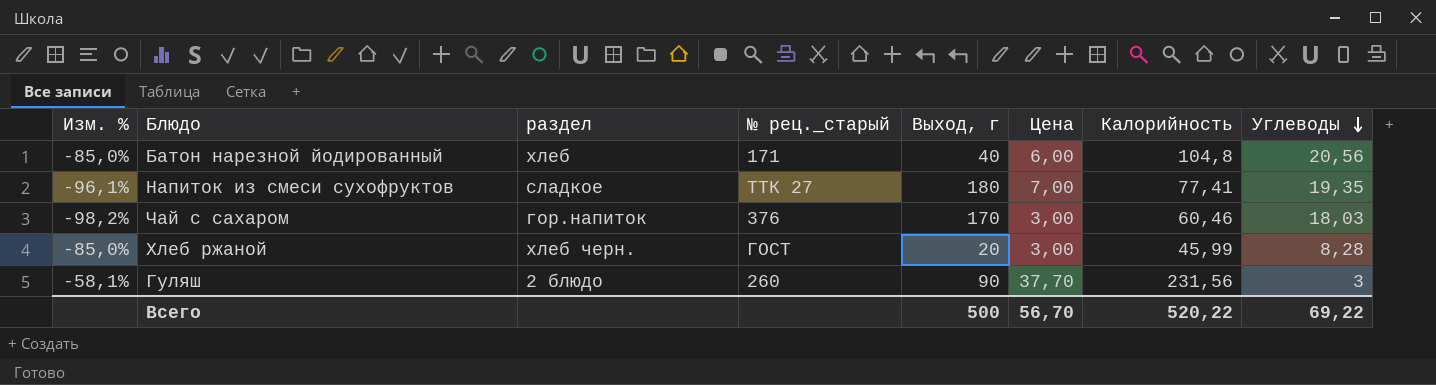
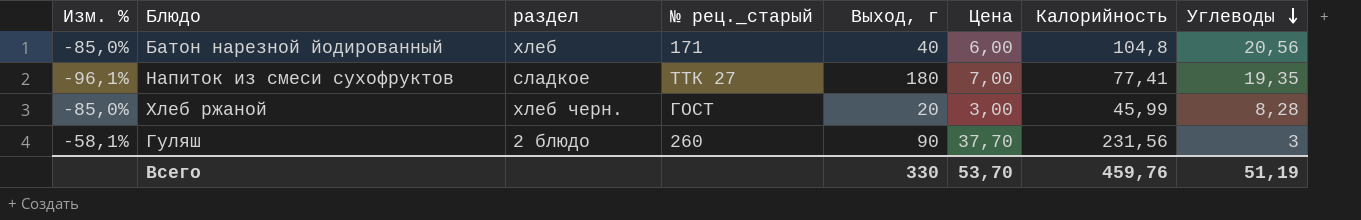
row Чай с сахаром: -98,2% | гор.напиток | 376 | 170 | 3,00 | 60,46 | 18,03 -> none
Всего | Выход, г: 500 -> 330
Всего | Цена: 56,70 -> 53,70
Всего | Калорийность: 520,22 -> 459,76
Всего | Углеводы: 69,22 -> 51,19

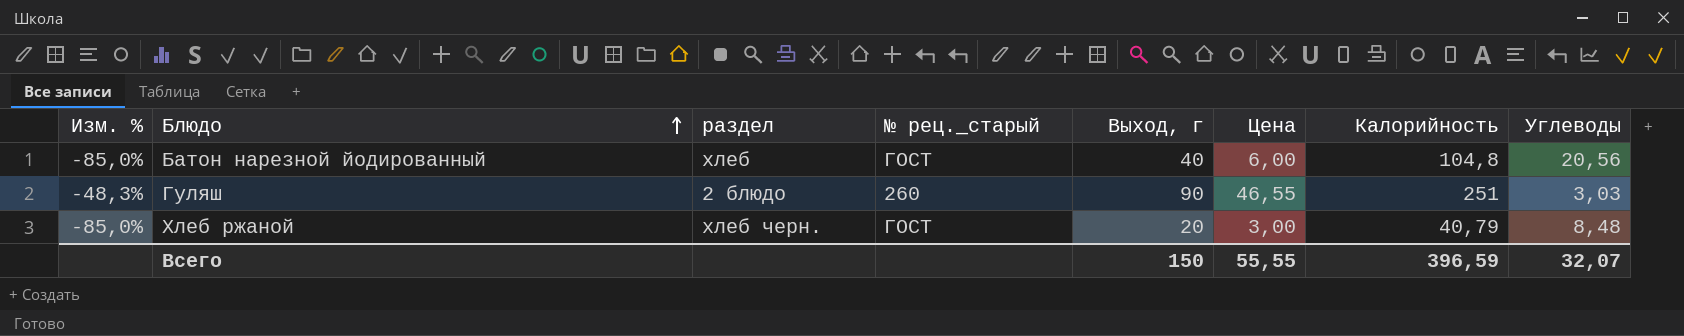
row order: Углеводы descending -> Блюдо ascending
row Напиток из смеси сухофруктов: -96,1% | сладкое | ТТК 27 | 180 | 7,00 | 77,41 | 19,35 -> none
Батон нарезной йодированный | № рец._старый: 171 -> ГОСТ
Гуляш | Изм. %: -58,1% -> -48,3%
Гуляш | Цена: 37,70 -> 46,55
Гуляш | Калорийность: 231,56 -> 251
Гуляш | Углеводы: 3 -> 3,03
Хлеб ржаной | Калорийность: 45,99 -> 40,79
Хлеб ржаной | Углеводы: 8,28 -> 8,48
Всего | Выход, г: 330 -> 150
Всего | Цена: 53,70 -> 55,55
Всего | Калорийность: 459,76 -> 396,59
Всего | Углеводы: 51,19 -> 32,07

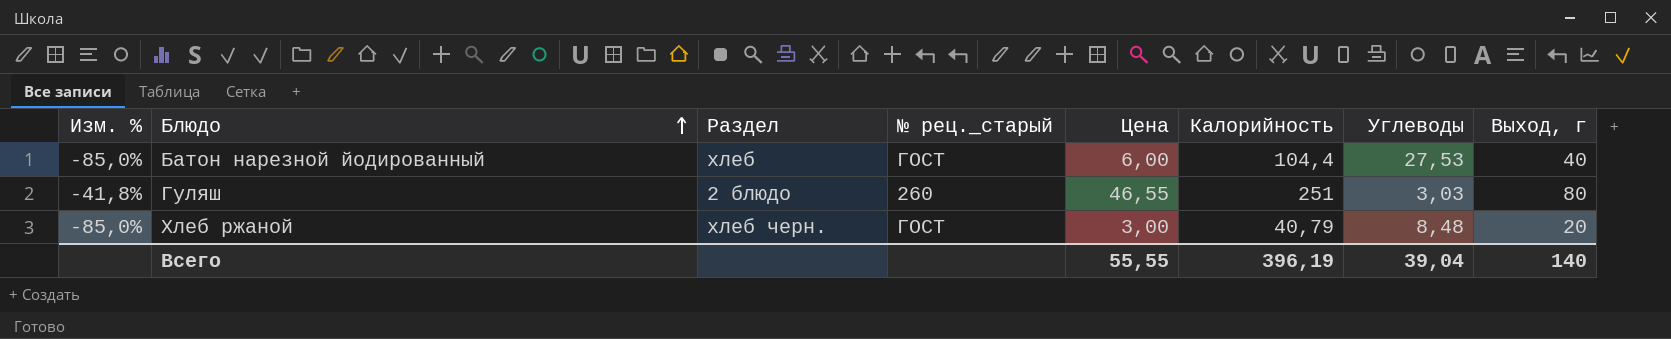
column name: раздел -> Раздел
column Выход, г | position: 5 -> 8
Батон нарезной йодированный | Калорийность: 104,8 -> 104,4
Батон нарезной йодированный | Углеводы: 20,56 -> 27,53
Гуляш | Изм. %: -48,3% -> -41,8%
Гуляш | Выход, г: 90 -> 80
Всего | Калорийность: 396,59 -> 396,19
Всего | Углеводы: 32,07 -> 39,04
Всего | Выход, г: 150 -> 140

